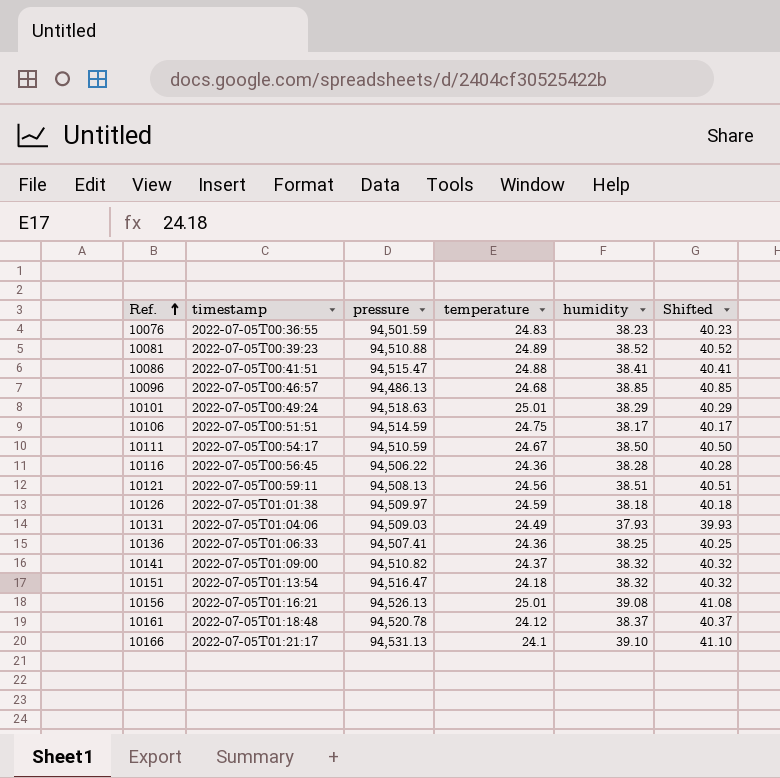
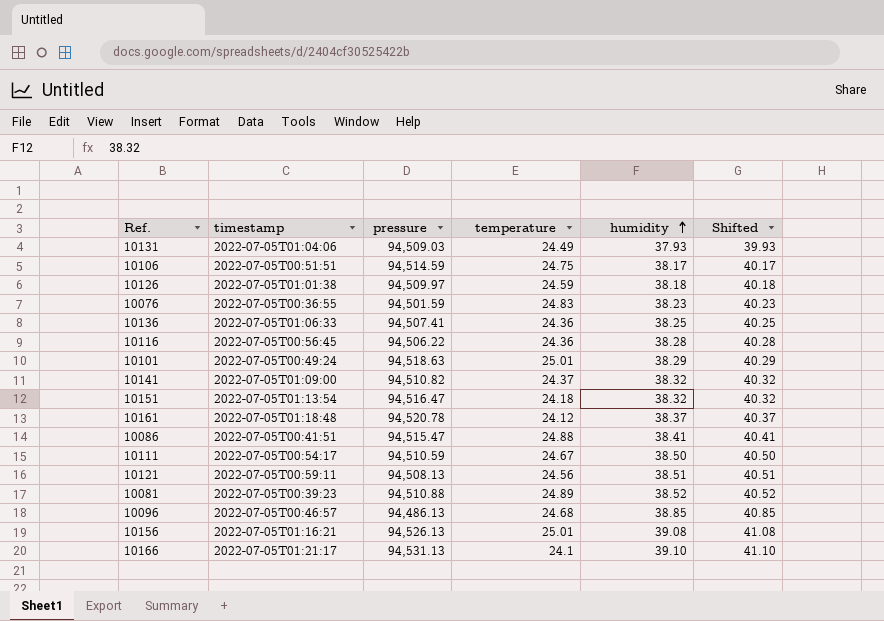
row order: Ref. ascending -> humidity ascending

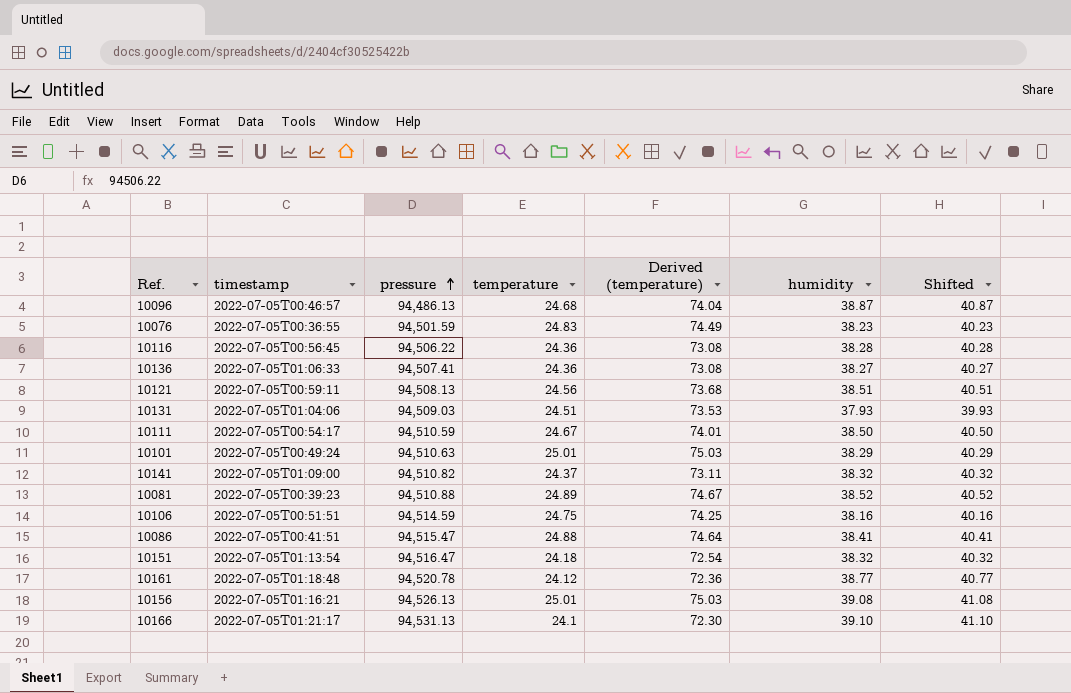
row order: humidity ascending -> pressure ascending
column Derived (temperature) | formula: none -> [temperature] * 3
row 10126: 2022-07-05T01:01:38 | 94,509.97 | 24.59 | 38.18 | 40.18 -> none
10096 | humidity: 38.85 -> 38.87
10096 | Shifted: 40.85 -> 40.87
10136 | humidity: 38.25 -> 38.27
10136 | Shifted: 40.25 -> 40.27
10131 | temperature: 24.49 -> 24.51
10101 | pressure: 94,518.63 -> 94,510.63
10106 | humidity: 38.17 -> 38.16
10106 | Shifted: 40.17 -> 40.16
10161 | humidity: 38.37 -> 38.77
10161 | Shifted: 40.37 -> 40.77

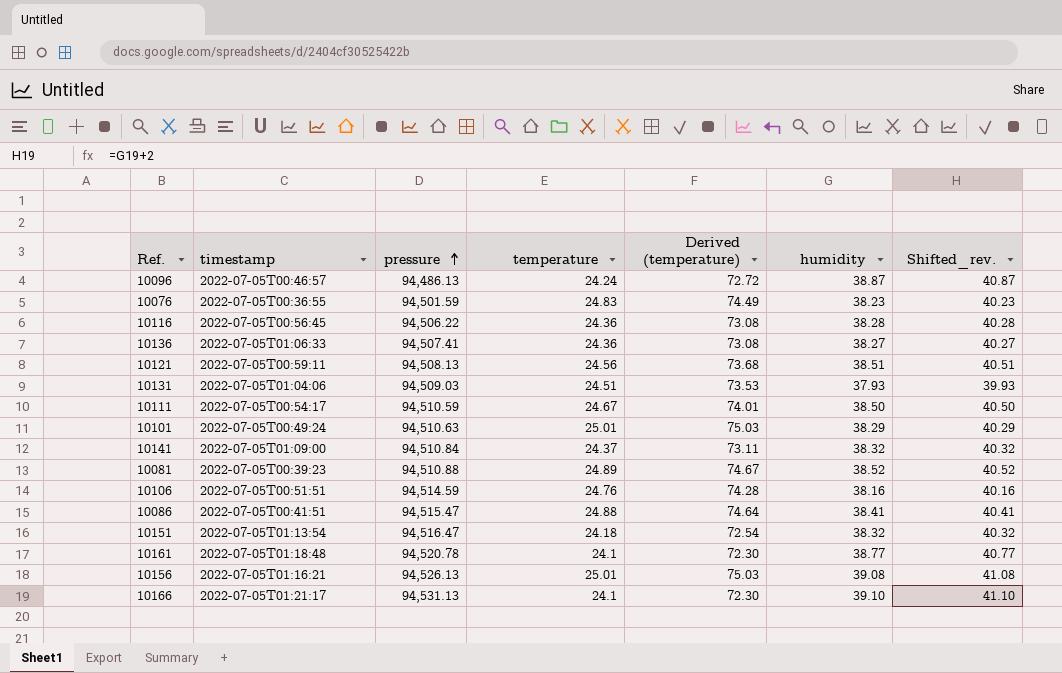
column name: Shifted -> Shifted_rev.
10096 | temperature: 24.68 -> 24.24
10096 | Derived (temperature): 74.04 -> 72.72
10141 | pressure: 94,510.82 -> 94,510.84
10106 | temperature: 24.75 -> 24.76
10106 | Derived (temperature): 74.25 -> 74.28
10161 | temperature: 24.12 -> 24.1
10161 | Derived (temperature): 72.36 -> 72.30

